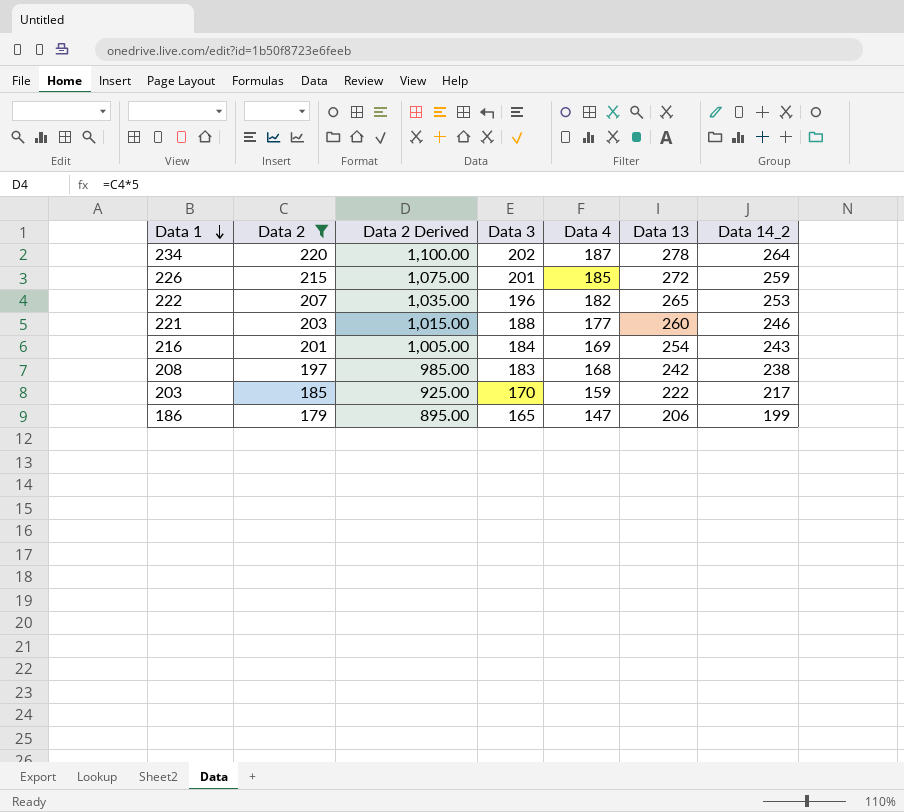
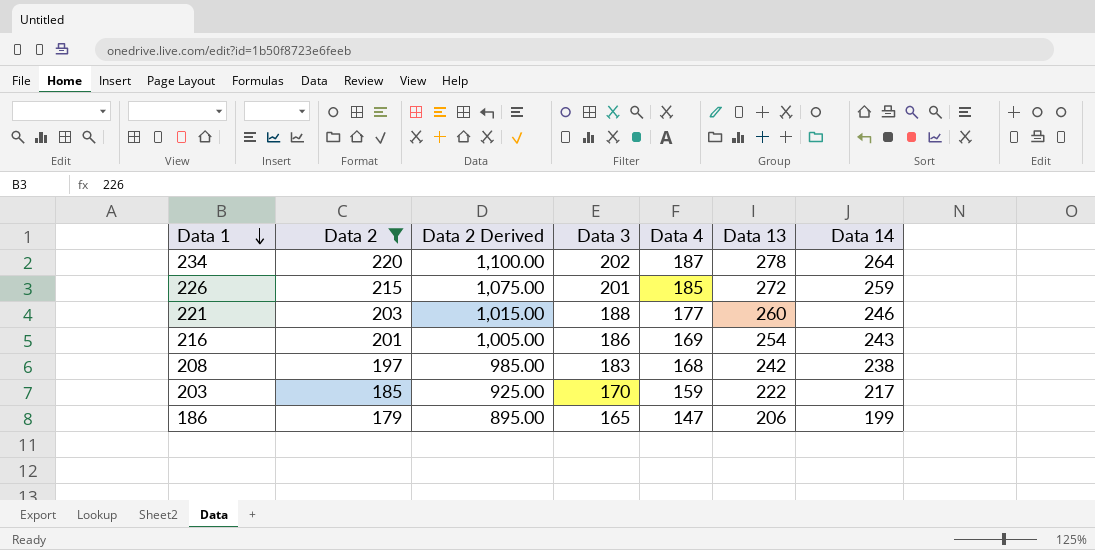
column name: Data 14_2 -> Data 14
row 222: 207 | 1,035.00 | 196 | 182 | 265 | 253 -> none
216 | Data 3: 184 -> 186

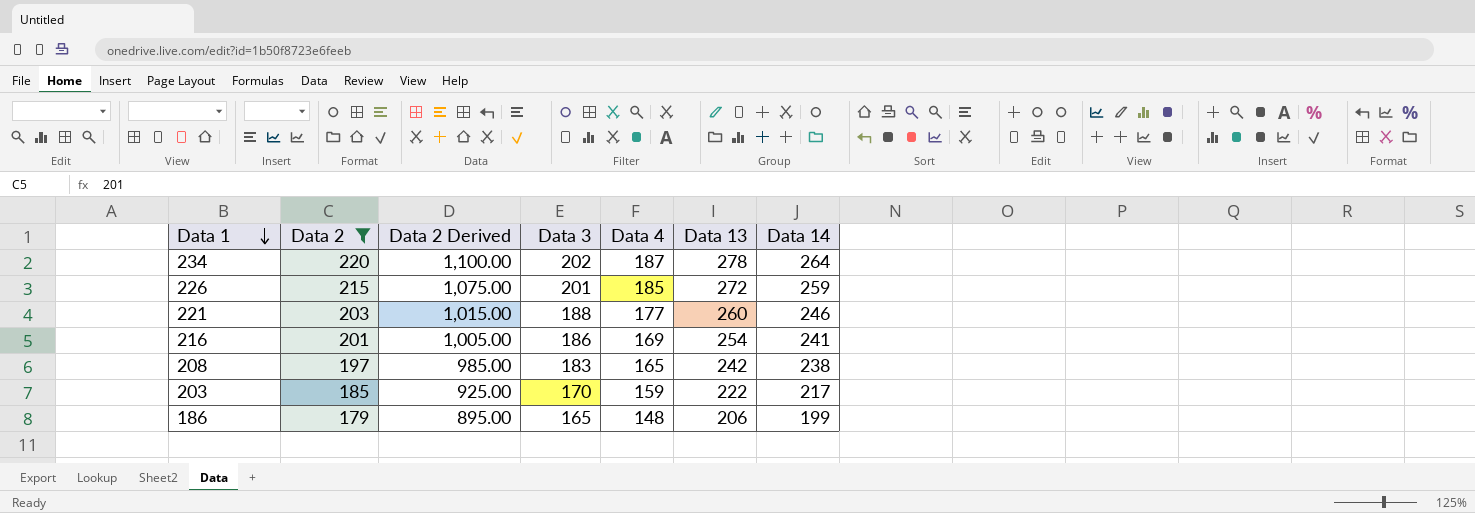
216 | Data 14: 243 -> 241
208 | Data 4: 168 -> 165
186 | Data 4: 147 -> 148

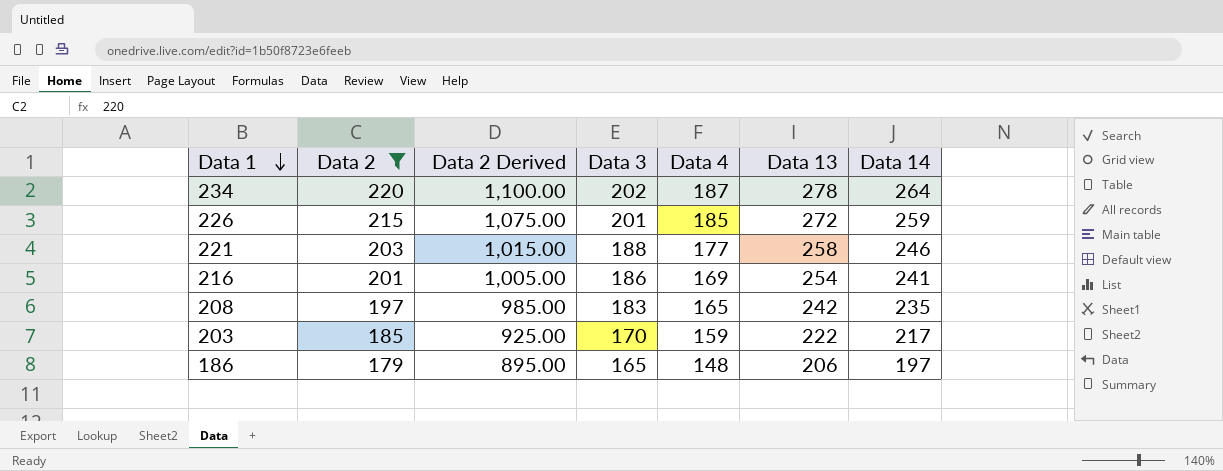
221 | Data 13: 260 -> 258
208 | Data 14: 238 -> 235
186 | Data 14: 199 -> 197

